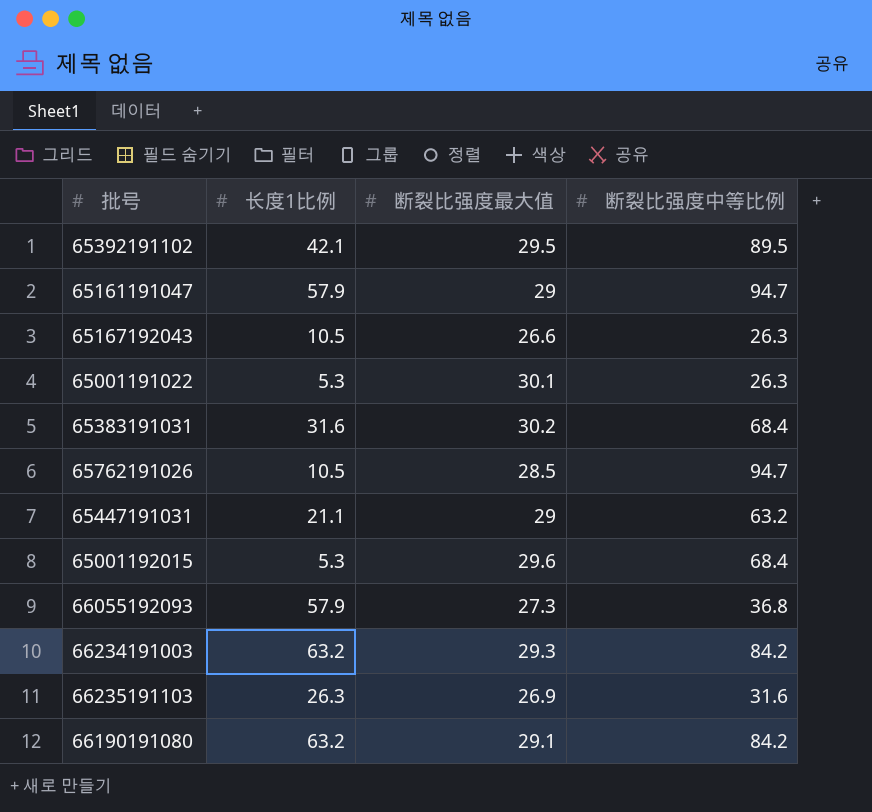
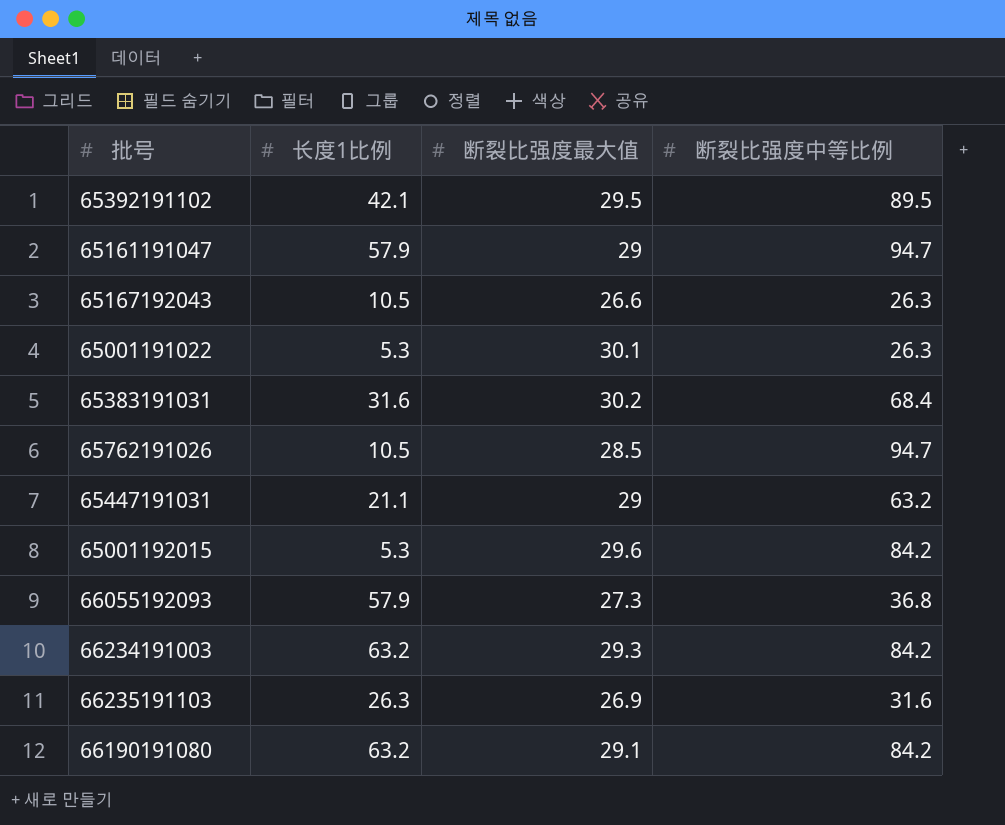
65001192015 | 断裂比强度中等比例: 68.4 -> 84.2

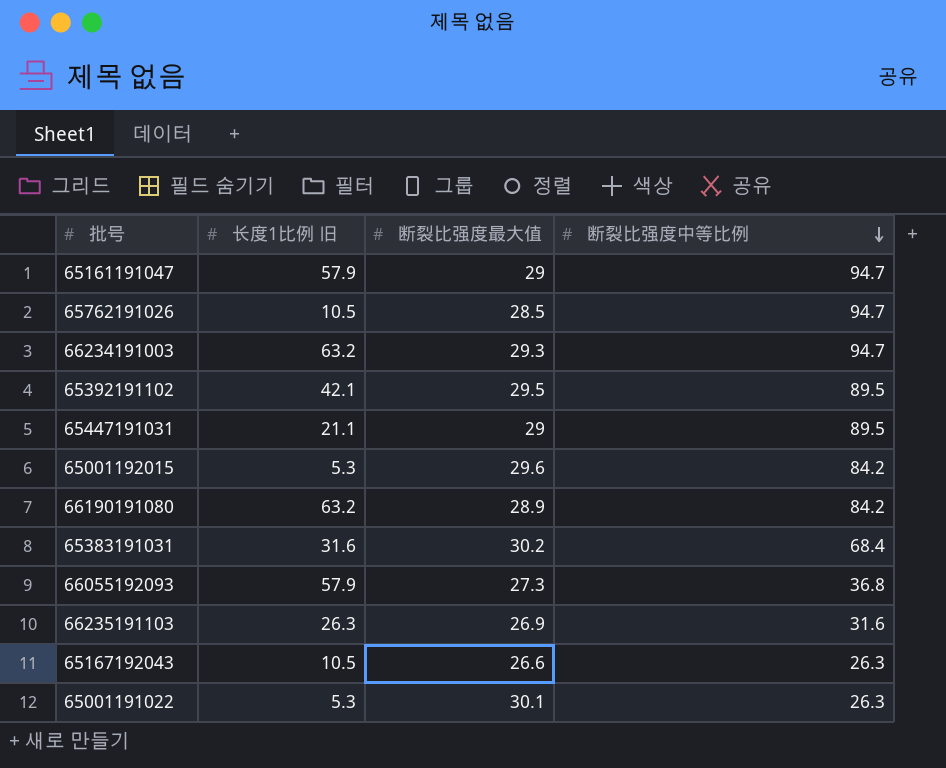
row order: none -> 断裂比强度中等比例 descending
column name: 长度1比例 -> 长度1比例 旧
66234191003 | 断裂比强度中等比例: 84.2 -> 94.7
65447191031 | 断裂比强度中等比例: 63.2 -> 89.5
66190191080 | 断裂比强度最大值: 29.1 -> 28.9

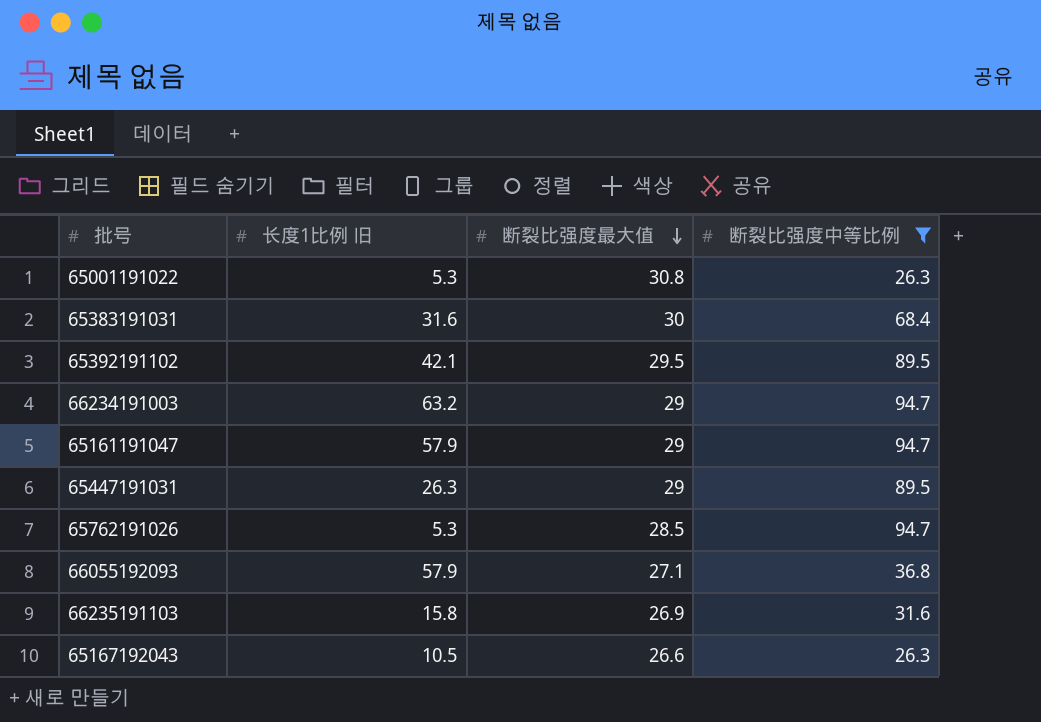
filter: none -> 断裂比强度中等比例 != 84.2
row order: 断裂比强度中等比例 descending -> 断裂比强度最大值 descending
65001191022 | 断裂比强度最大值: 30.1 -> 30.8
65383191031 | 断裂比强度最大值: 30.2 -> 30
66234191003 | 断裂比强度最大值: 29.3 -> 29
65447191031 | 长度1比例 旧: 21.1 -> 26.3
65762191026 | 长度1比例 旧: 10.5 -> 5.3
66055192093 | 断裂比强度最大值: 27.3 -> 27.1
66235191103 | 长度1比例 旧: 26.3 -> 15.8

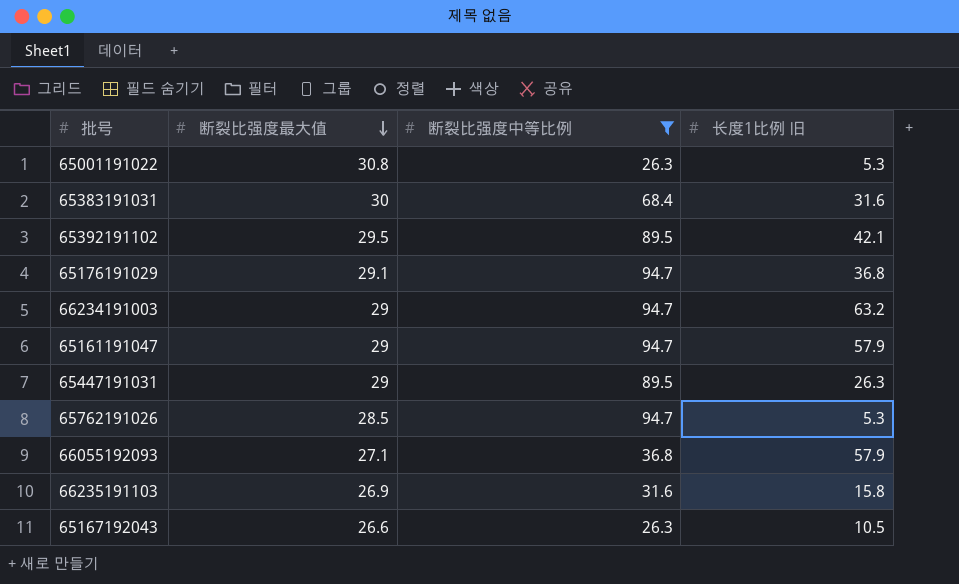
column 长度1比例 旧 | position: 2 -> 4
row 65176191029: none -> 29.1 | 94.7 | 36.8

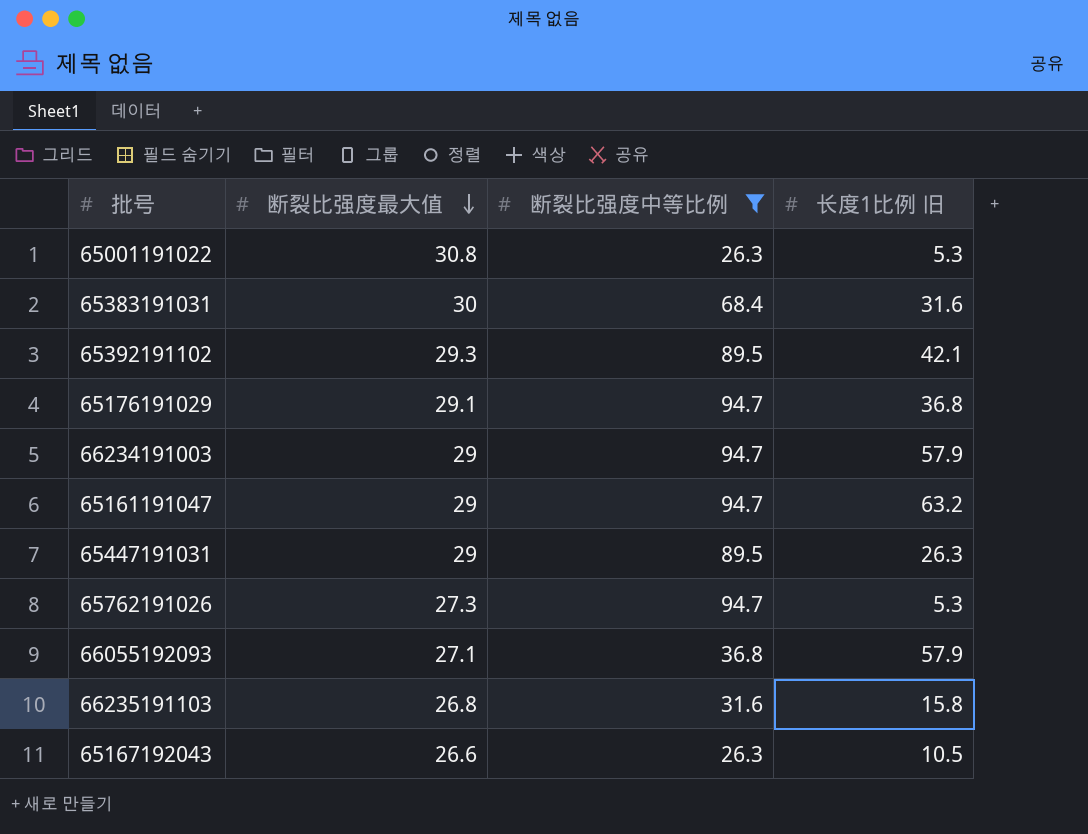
65392191102 | 断裂比强度最大值: 29.5 -> 29.3
66234191003 | 长度1比例 旧: 63.2 -> 57.9
65161191047 | 长度1比例 旧: 57.9 -> 63.2
65762191026 | 断裂比强度最大值: 28.5 -> 27.3
66235191103 | 断裂比强度最大值: 26.9 -> 26.8

